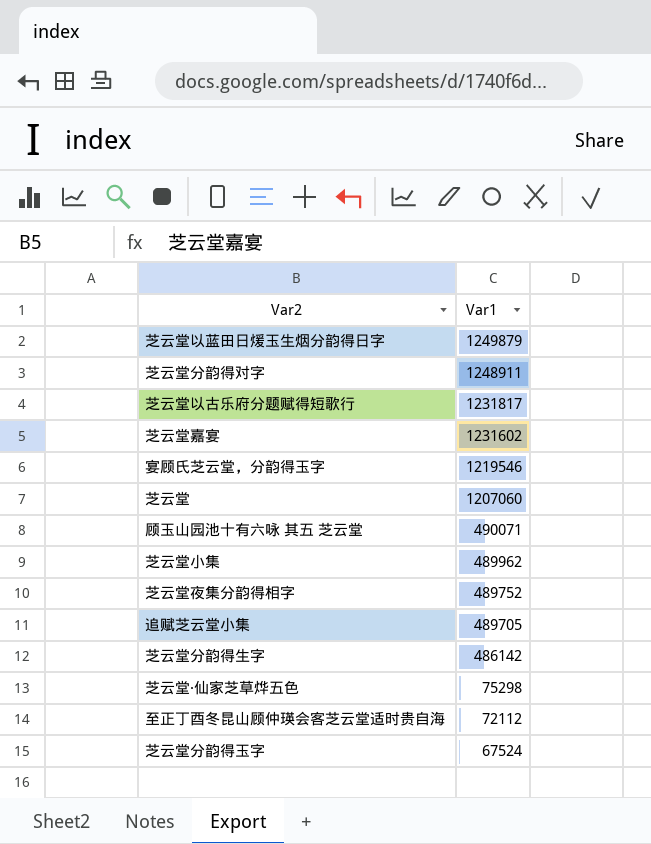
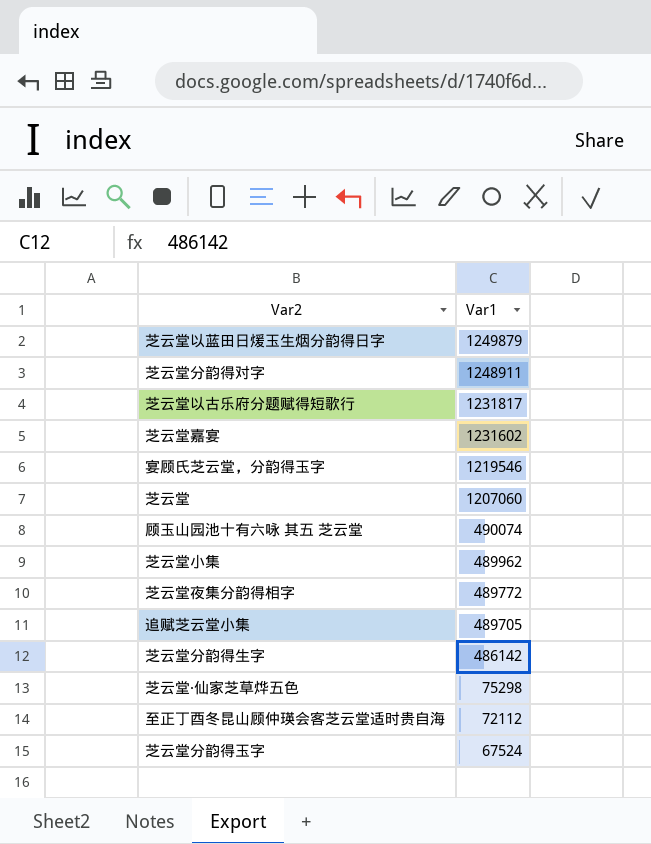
顾玉山园池十有六咏 其五 芝云堂 | Var1: 490071 -> 490074
芝云堂夜集分韵得相字 | Var1: 489752 -> 489772

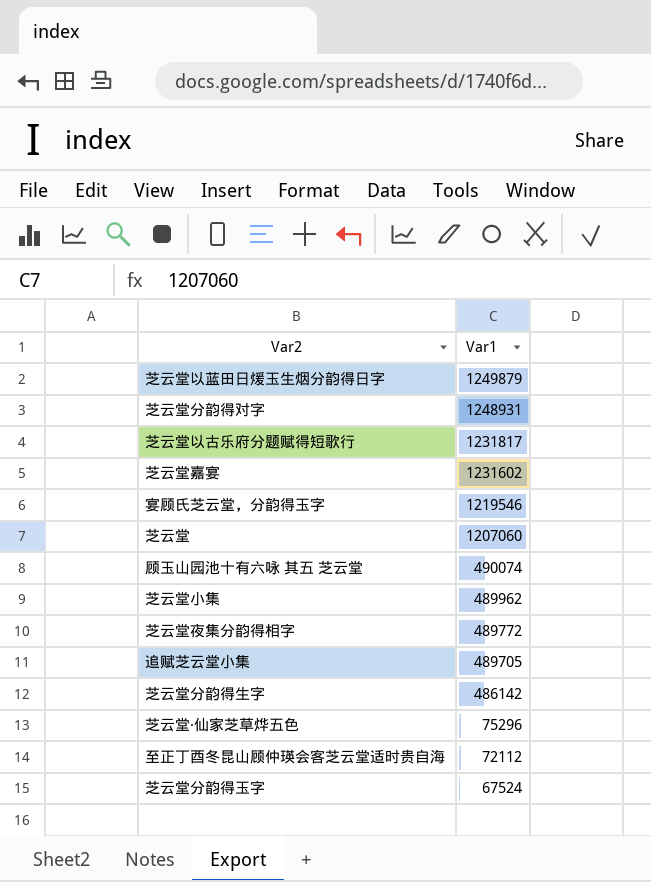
芝云堂分韵得对字 | Var1: 1248911 -> 1248931
芝云堂·仙家芝草烨五色 | Var1: 75298 -> 75296

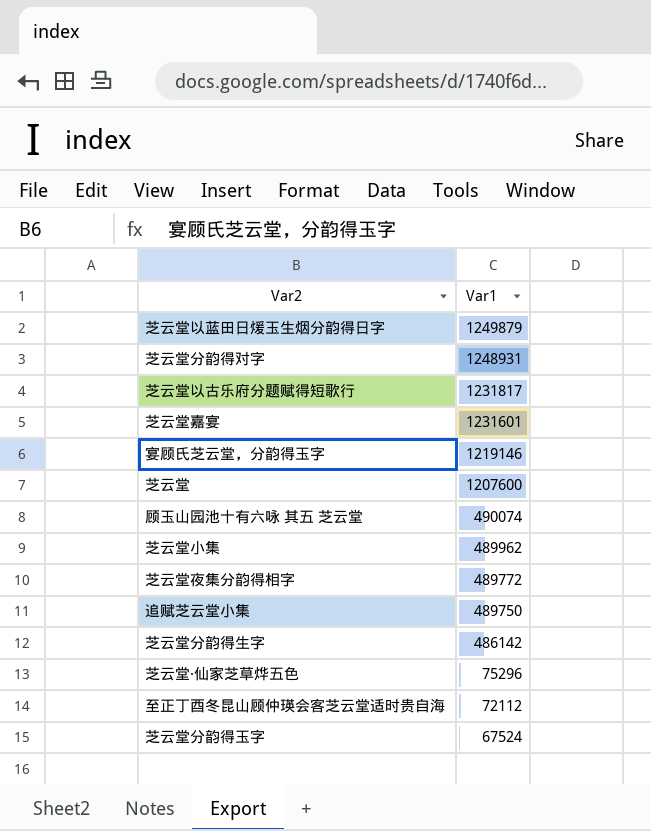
芝云堂嘉宴 | Var1: 1231602 -> 1231601
宴顾氏芝云堂，分韵得玉字 | Var1: 1219546 -> 1219146
芝云堂 | Var1: 1207060 -> 1207600
追赋芝云堂小集 | Var1: 489705 -> 489750

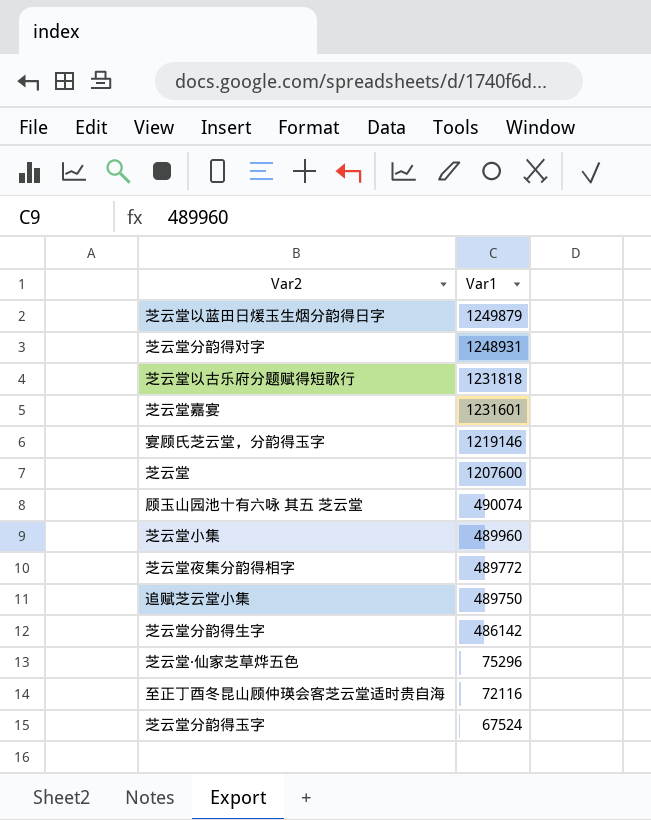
芝云堂以古乐府分题赋得短歌行 | Var1: 1231817 -> 1231818
芝云堂小集 | Var1: 489962 -> 489960
至正丁酉冬昆山顾仲瑛会客芝云堂适时贵自海 | Var1: 72112 -> 72116

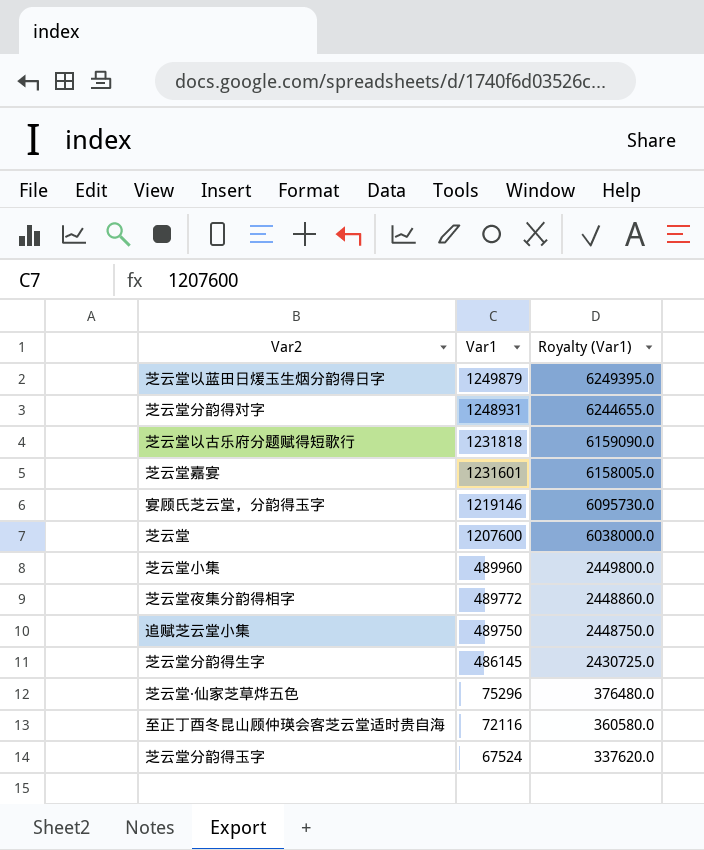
column Royalty (Var1) | formula: none -> [Var1] * 5
row 顾玉山园池十有六咏 其五 芝云堂: 490074 -> none
芝云堂分韵得生字 | Var1: 486142 -> 486145

